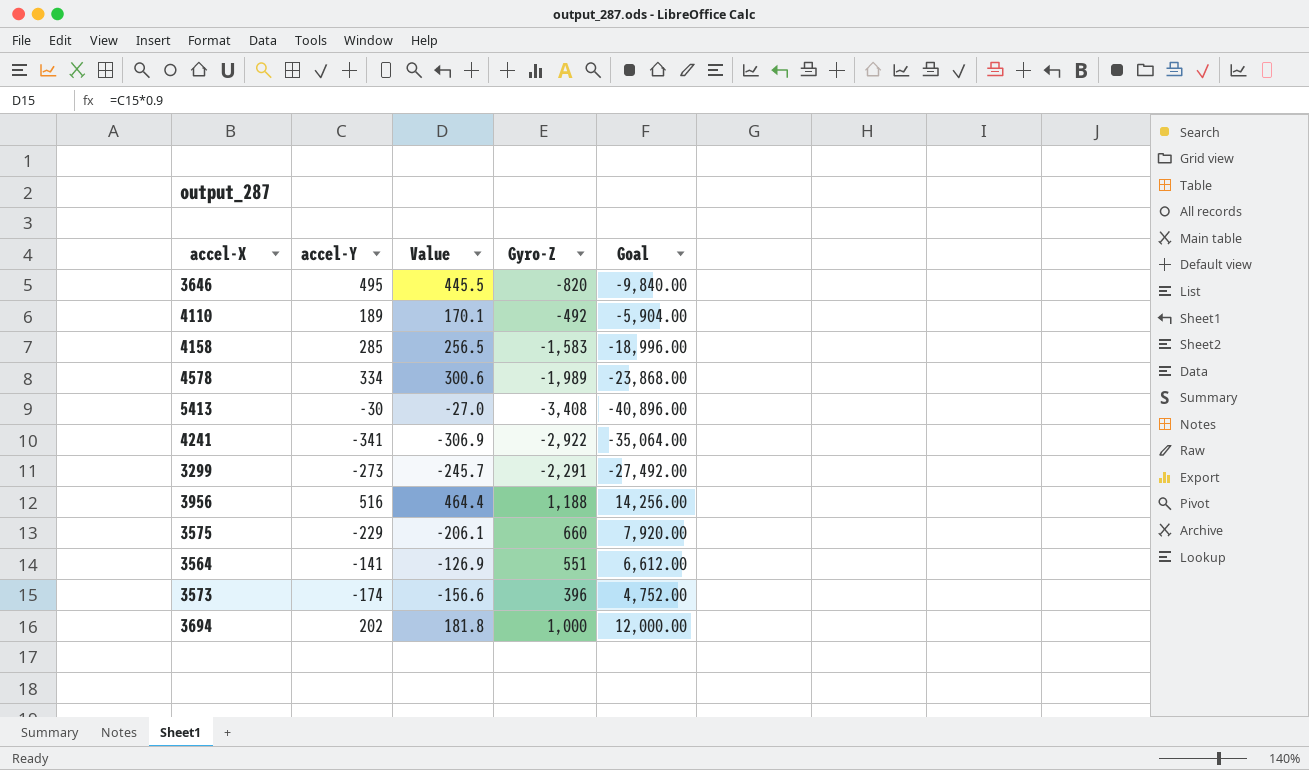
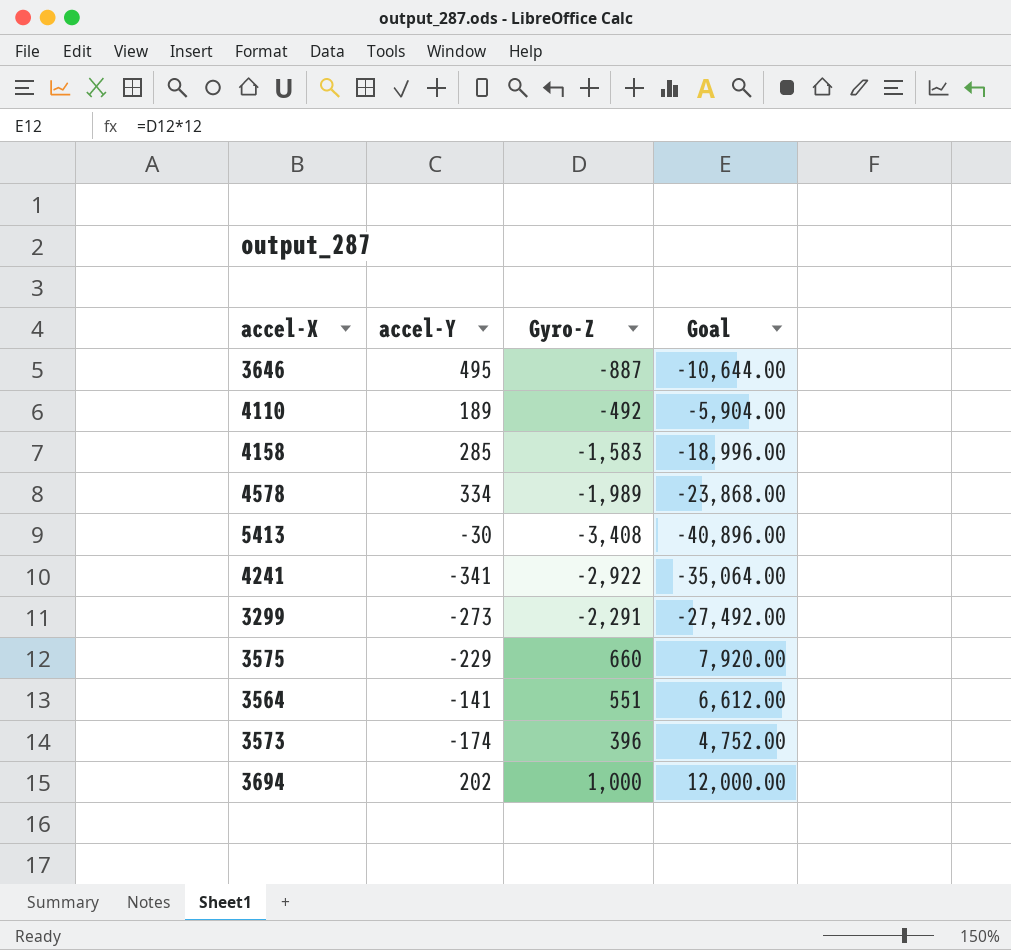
column Value | formula: [accel-Y] * 0.9 -> none
row 3956: 516 | 464.4 | 1,188 | 14,256.00 -> none
3646 | Gyro-Z: -820 -> -887
3646 | Goal: -9,840.00 -> -10,644.00

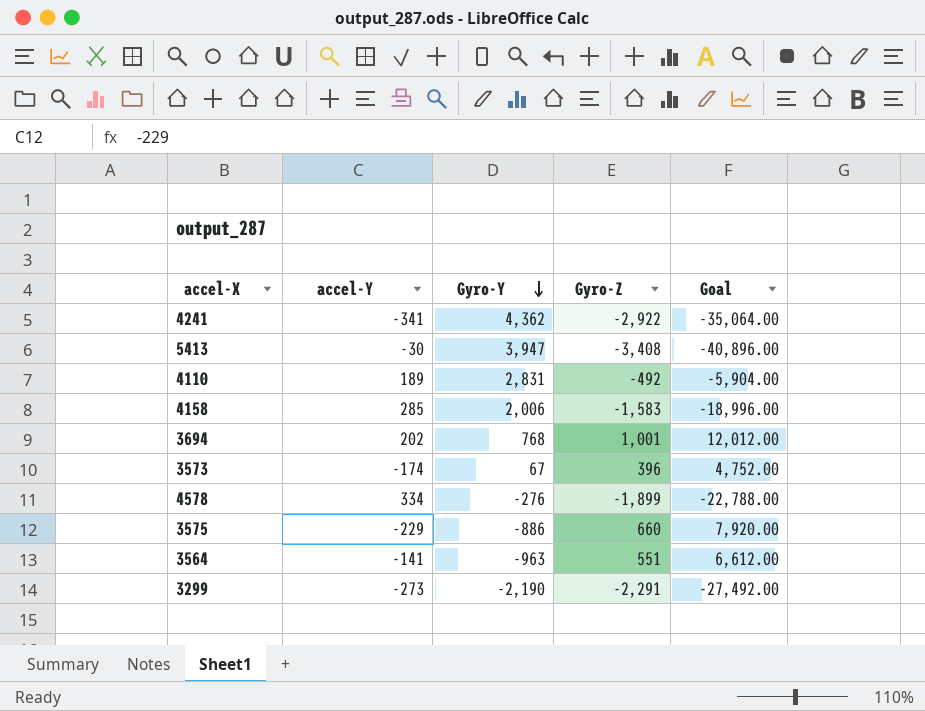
row order: none -> Gyro-Y descending
column Gyro-Y | position: none -> 3
row 3646: 495 | -887 | -10,644.00 -> none
3694 | Gyro-Z: 1,000 -> 1,001
3694 | Goal: 12,000.00 -> 12,012.00
4578 | Gyro-Z: -1,989 -> -1,899
4578 | Goal: -23,868.00 -> -22,788.00

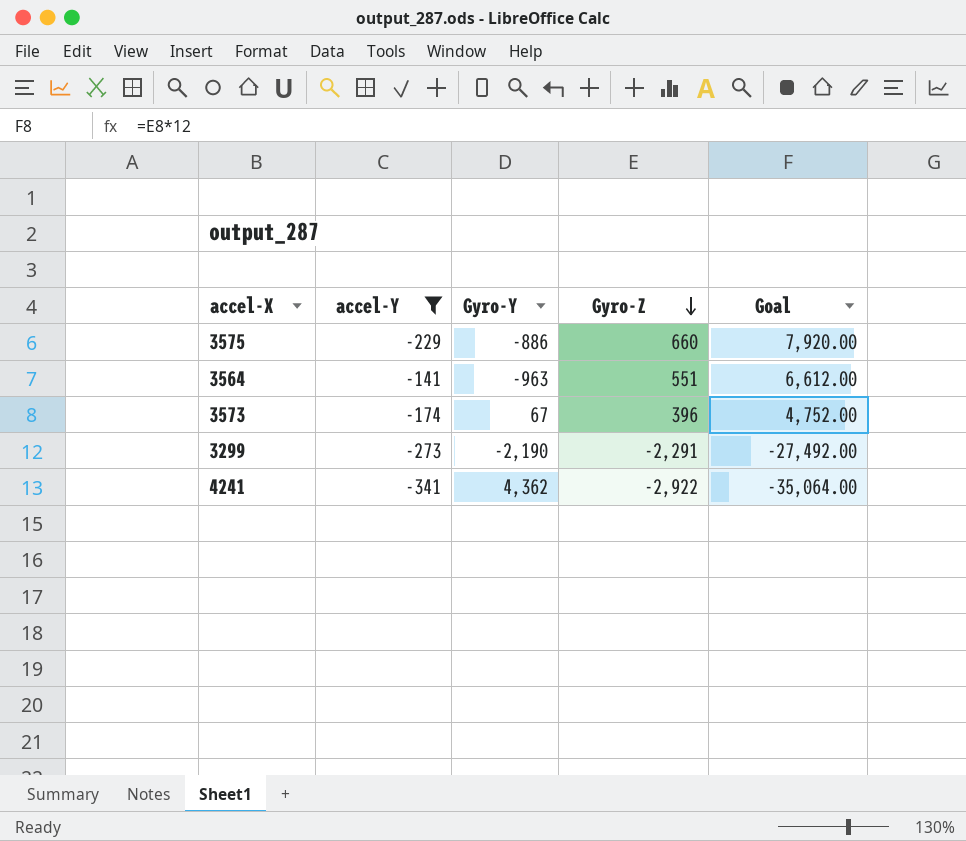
filter: none -> accel-Y <= -141
row order: Gyro-Y descending -> Gyro-Z descending

